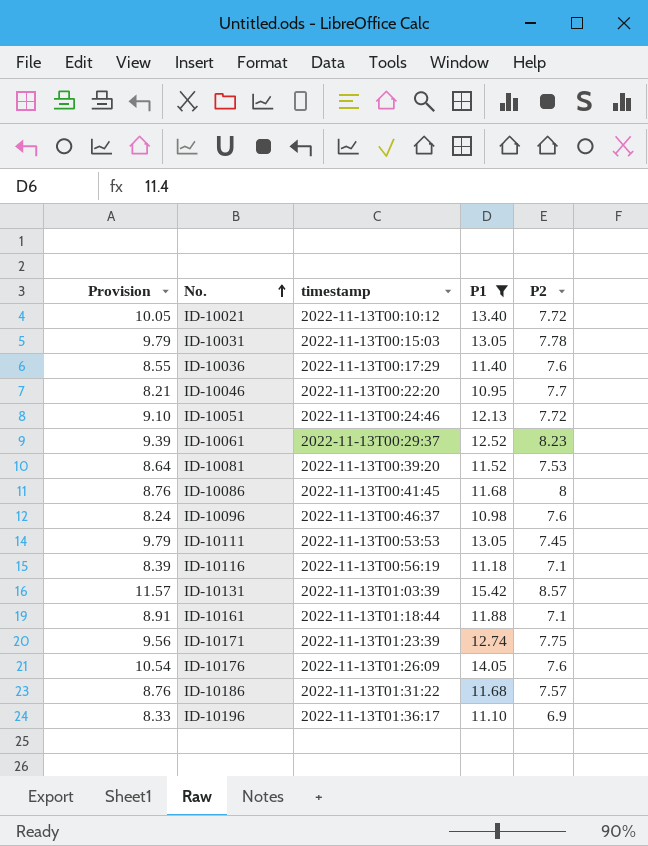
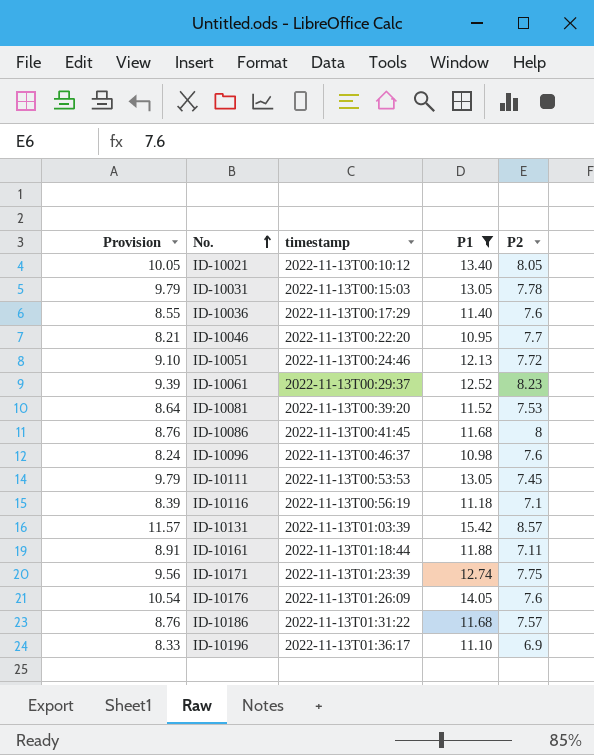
ID-10021 | P2: 7.72 -> 8.05
ID-10161 | P2: 7.1 -> 7.11

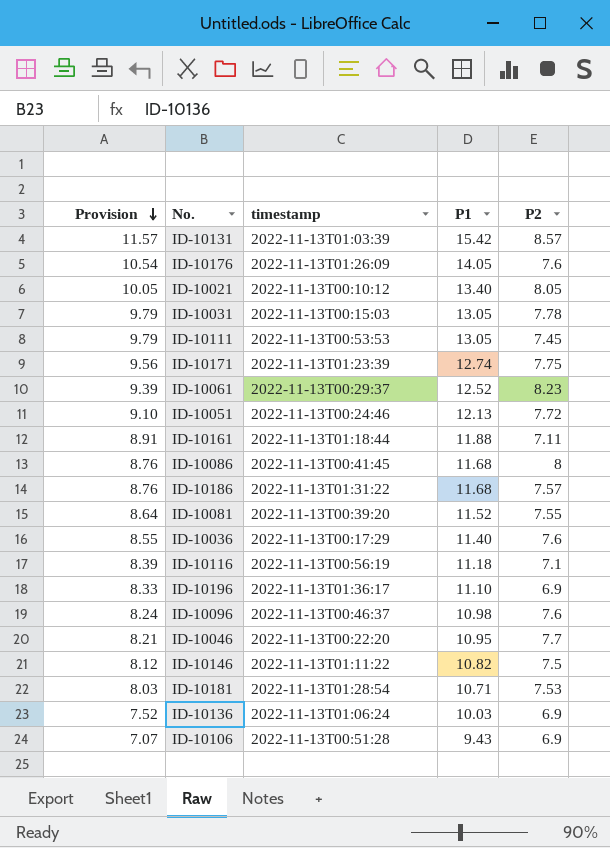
filter: P1 >= 10.95 -> none
row order: No. ascending -> Provision descending
ID-10081 | P2: 7.53 -> 7.55

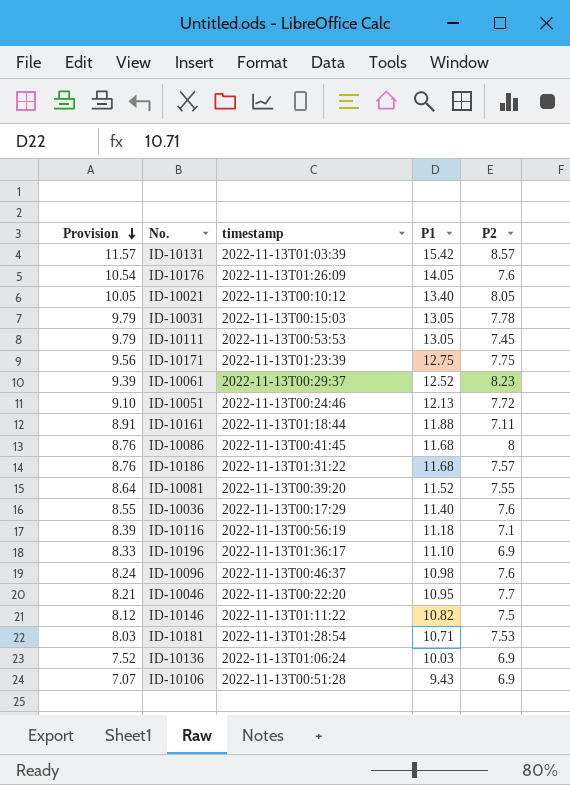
ID-10171 | P1: 12.74 -> 12.75

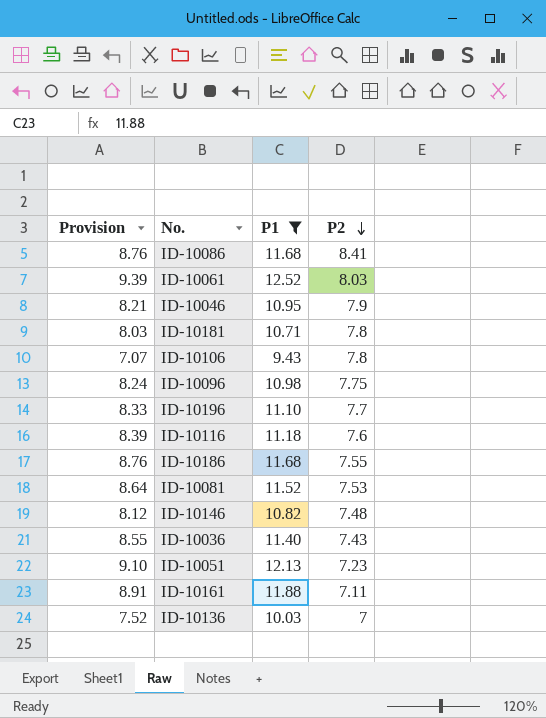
filter: none -> P1 <= 12.52
row order: Provision descending -> P2 descending
column timestamp | position: 3 -> none
ID-10086 | P2: 8 -> 8.41
ID-10061 | P2: 8.23 -> 8.03
ID-10046 | P2: 7.7 -> 7.9
ID-10181 | P2: 7.53 -> 7.8
ID-10106 | P2: 6.9 -> 7.8
ID-10096 | P2: 7.6 -> 7.75
ID-10196 | P2: 6.9 -> 7.7
ID-10116 | P2: 7.1 -> 7.6
ID-10186 | P2: 7.57 -> 7.55
ID-10081 | P2: 7.55 -> 7.53
ID-10146 | P2: 7.5 -> 7.48
ID-10036 | P2: 7.6 -> 7.43
ID-10051 | P2: 7.72 -> 7.23
ID-10136 | P2: 6.9 -> 7

